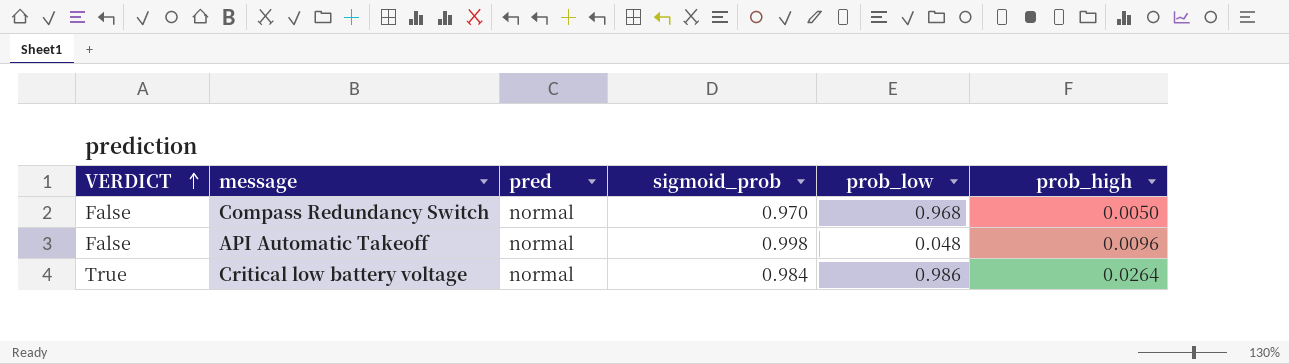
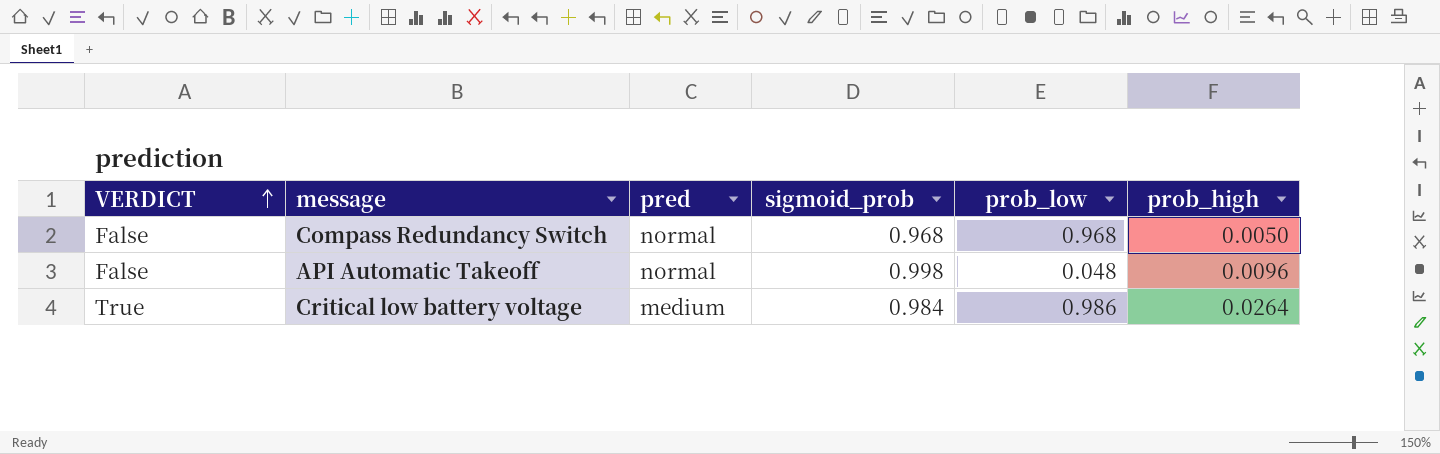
Compass Redundancy Switch | sigmoid_prob: 0.970 -> 0.968
Critical low battery voltage | pred: normal -> medium

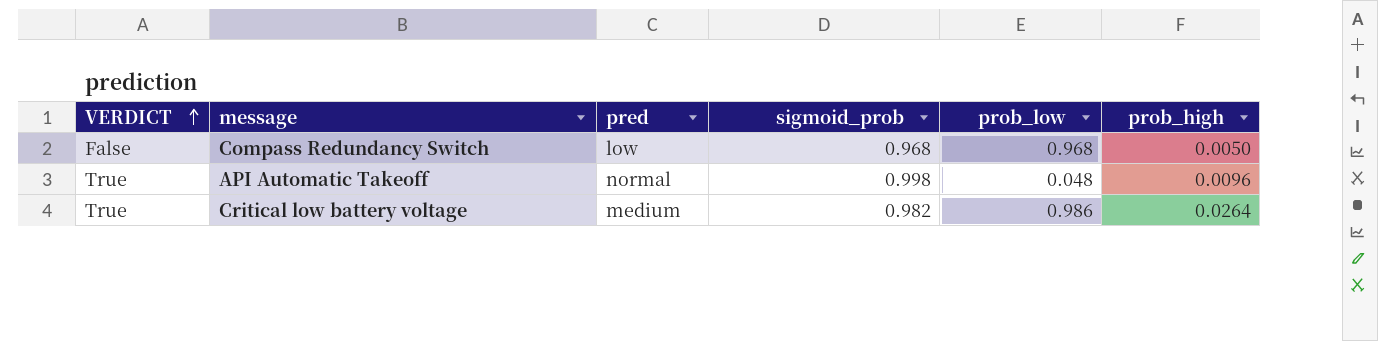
Compass Redundancy Switch | pred: normal -> low
API Automatic Takeoff | VERDICT: False -> True
Critical low battery voltage | sigmoid_prob: 0.984 -> 0.982

